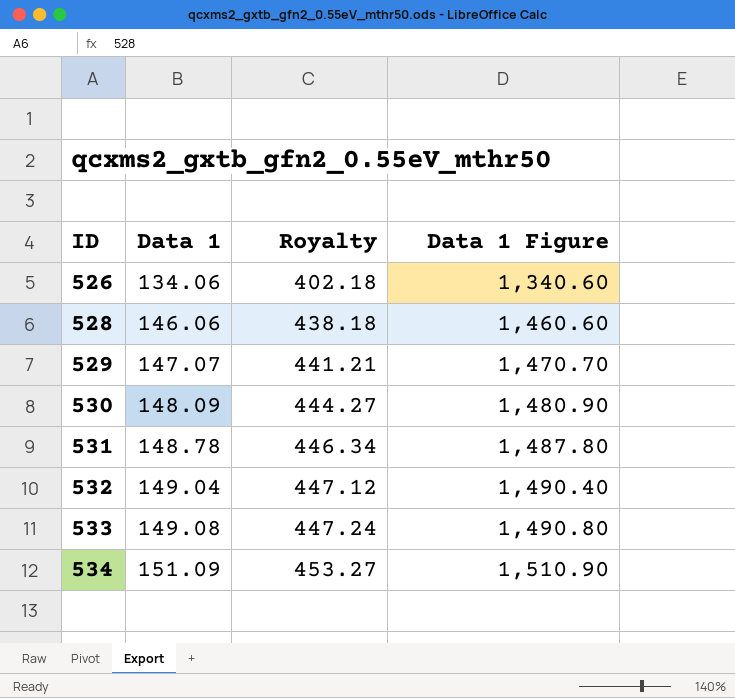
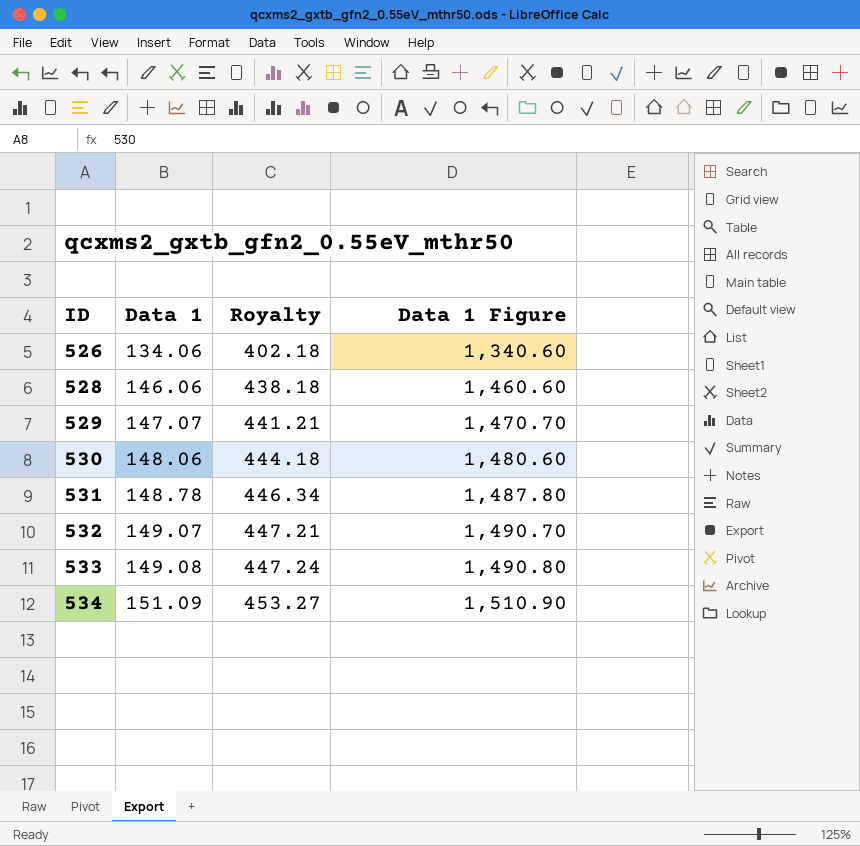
530 | Data 1: 148.09 -> 148.06
530 | Royalty: 444.27 -> 444.18
530 | Data 1 Figure: 1,480.90 -> 1,480.60
532 | Data 1: 149.04 -> 149.07
532 | Royalty: 447.12 -> 447.21
532 | Data 1 Figure: 1,490.40 -> 1,490.70

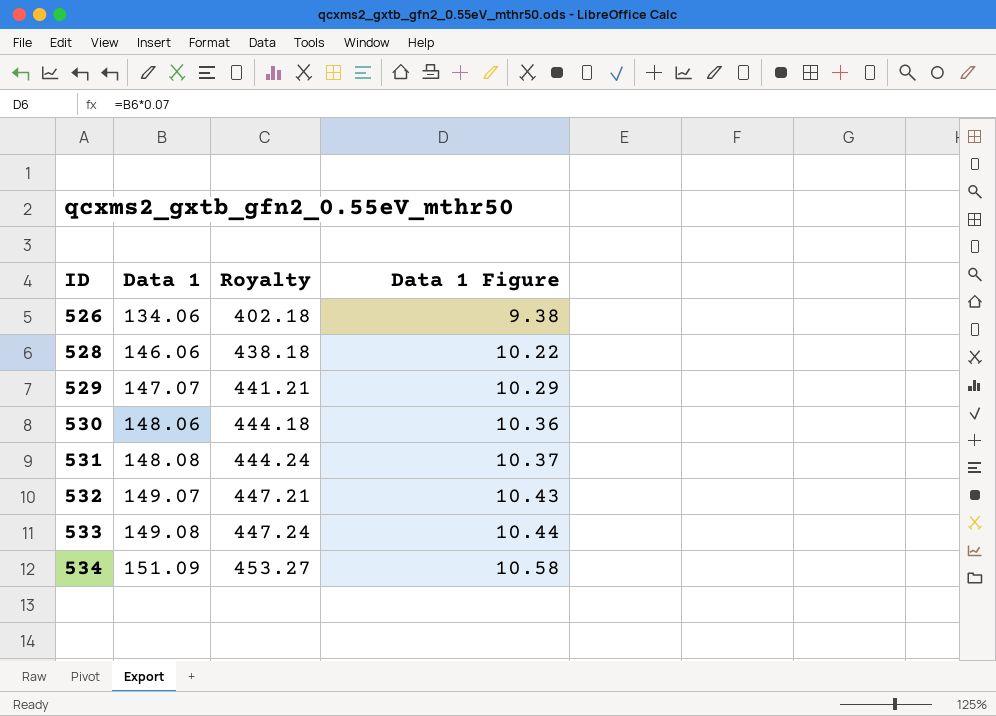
column Data 1 Figure | formula: [Data 1] * 10 -> [Data 1] * 0.07
531 | Data 1: 148.78 -> 148.08
531 | Royalty: 446.34 -> 444.24

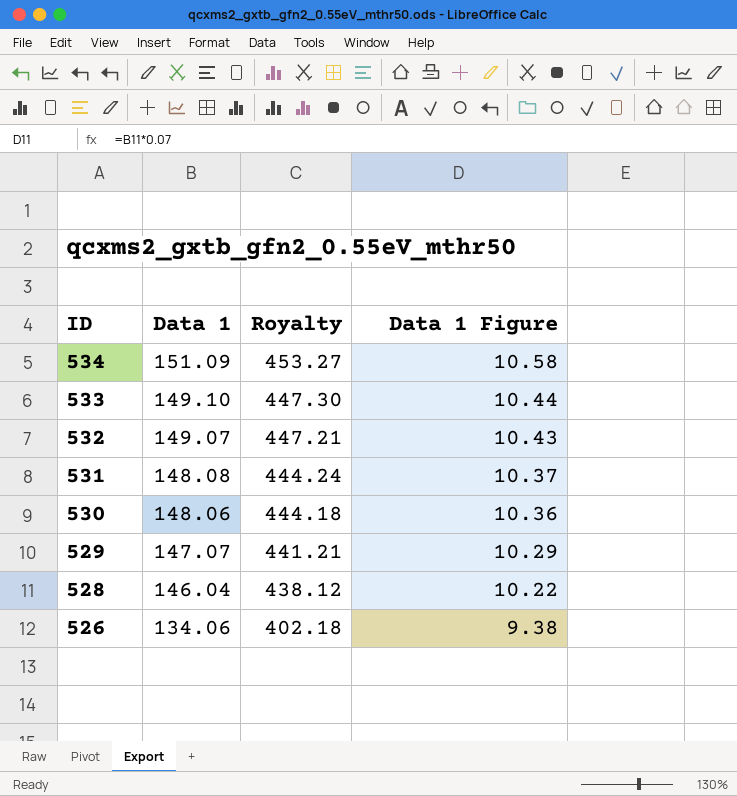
row order: ID ascending -> ID descending
533 | Data 1: 149.08 -> 149.10
533 | Royalty: 447.24 -> 447.30
528 | Data 1: 146.06 -> 146.04
528 | Royalty: 438.18 -> 438.12

